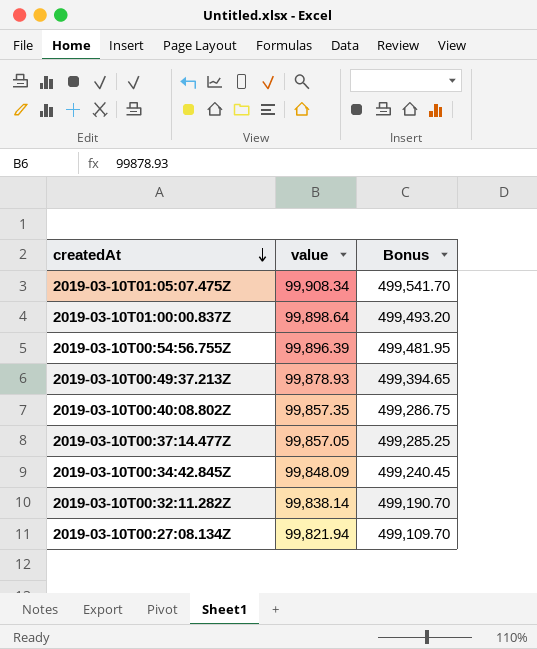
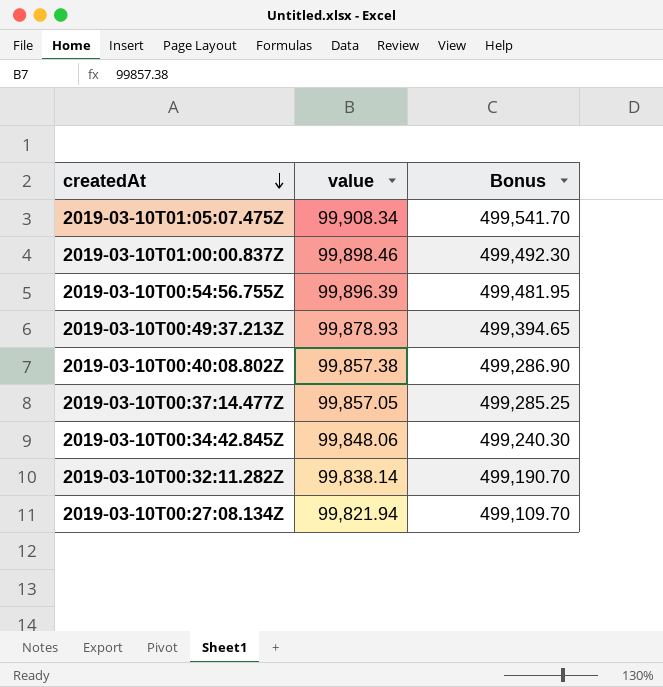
2019-03-10T01:00:00.837Z | value: 99,898.64 -> 99,898.46
2019-03-10T01:00:00.837Z | Bonus: 499,493.20 -> 499,492.30
2019-03-10T00:40:08.802Z | value: 99,857.35 -> 99,857.38
2019-03-10T00:40:08.802Z | Bonus: 499,286.75 -> 499,286.90
2019-03-10T00:34:42.845Z | value: 99,848.09 -> 99,848.06
2019-03-10T00:34:42.845Z | Bonus: 499,240.45 -> 499,240.30

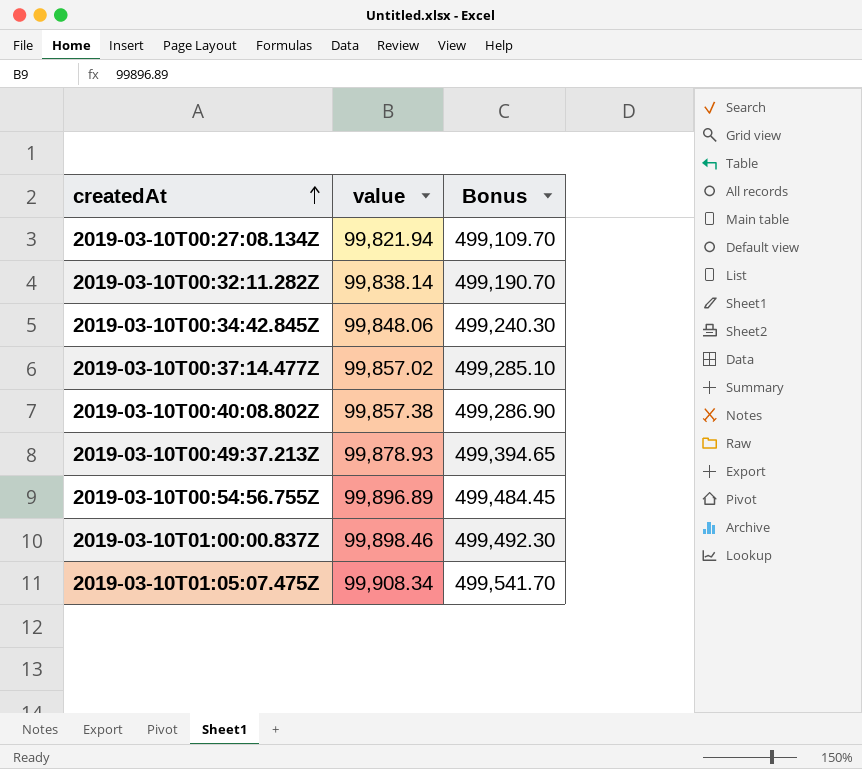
row order: createdAt descending -> createdAt ascending
2019-03-10T00:37:14.477Z | value: 99,857.05 -> 99,857.02
2019-03-10T00:37:14.477Z | Bonus: 499,285.25 -> 499,285.10
2019-03-10T00:54:56.755Z | value: 99,896.39 -> 99,896.89
2019-03-10T00:54:56.755Z | Bonus: 499,481.95 -> 499,484.45

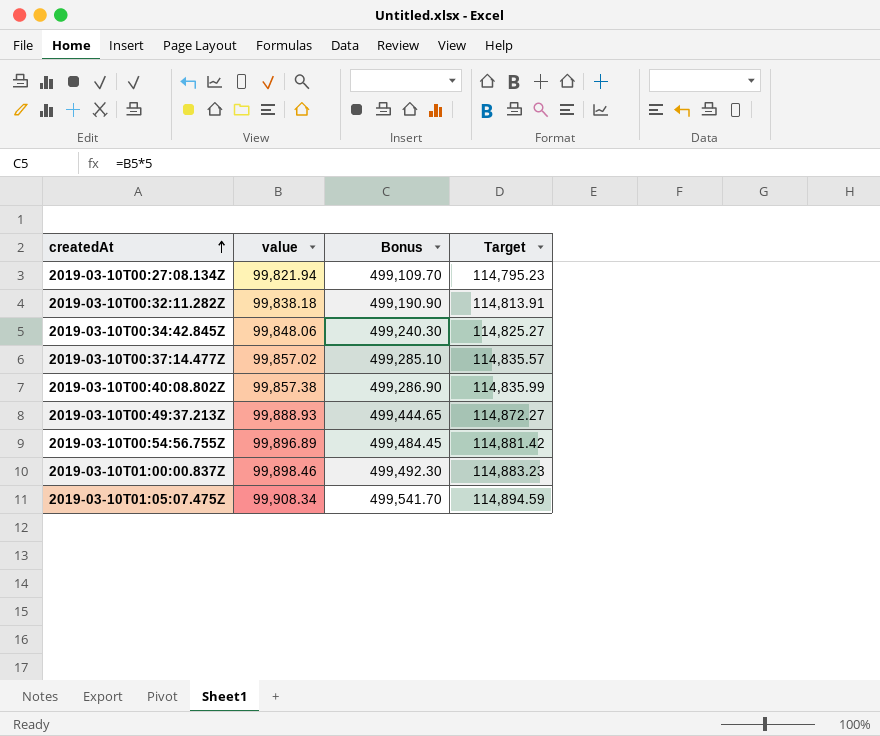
column Target | formula: none -> [value] * 1.15
2019-03-10T00:32:11.282Z | value: 99,838.14 -> 99,838.18
2019-03-10T00:32:11.282Z | Bonus: 499,190.70 -> 499,190.90
2019-03-10T00:49:37.213Z | value: 99,878.93 -> 99,888.93
2019-03-10T00:49:37.213Z | Bonus: 499,394.65 -> 499,444.65

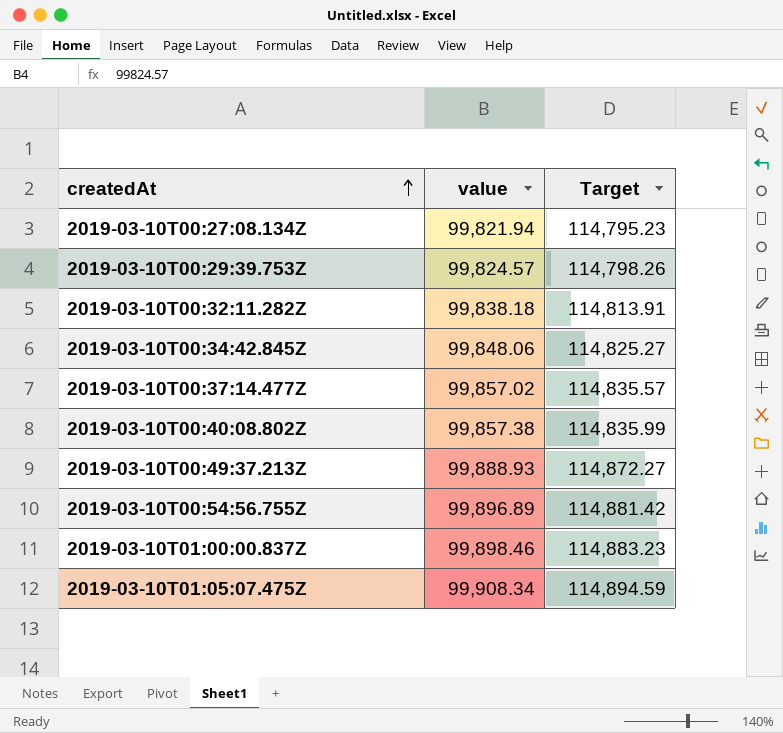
column Bonus | formula: [value] * 5 -> none
row 2019-03-10T00:29:39.753Z: none -> 99,824.57 | 114,798.26

